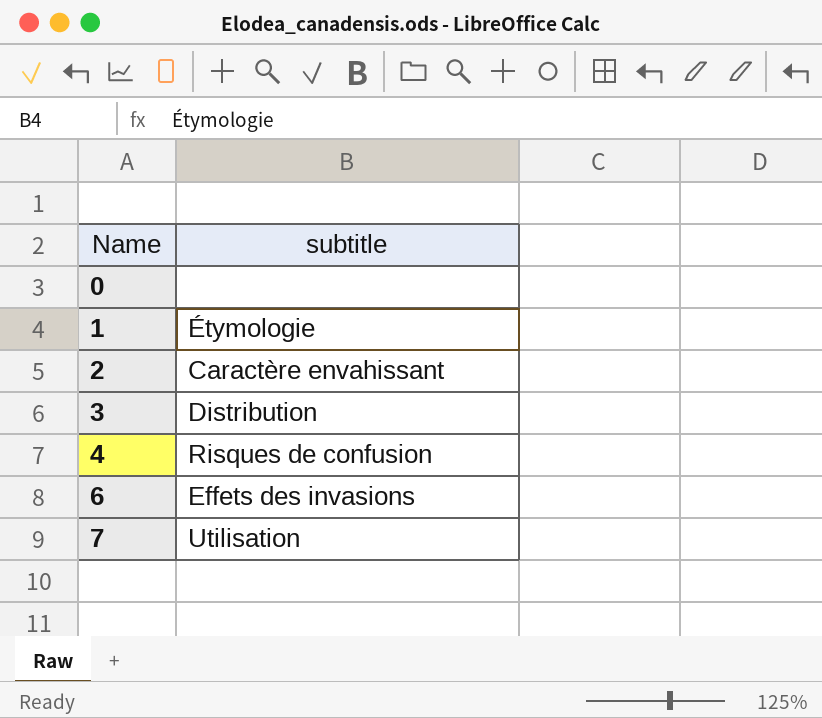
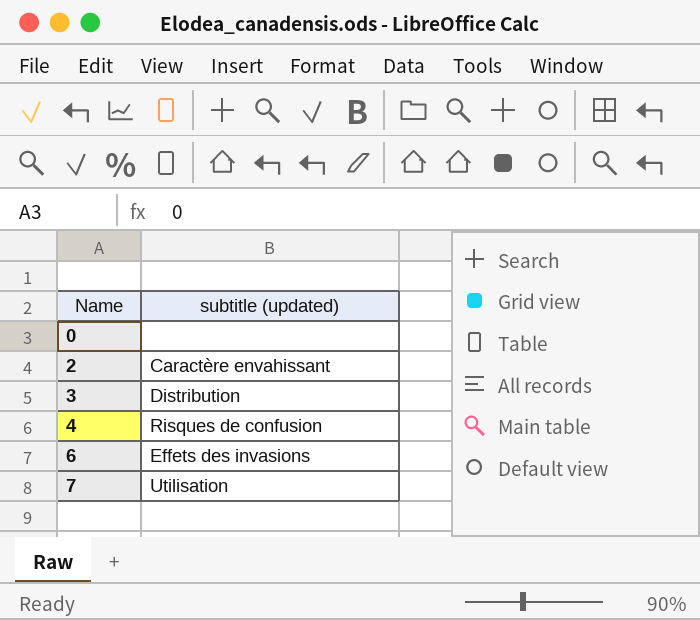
column name: subtitle -> subtitle (updated)
row 1: Étymologie -> none

